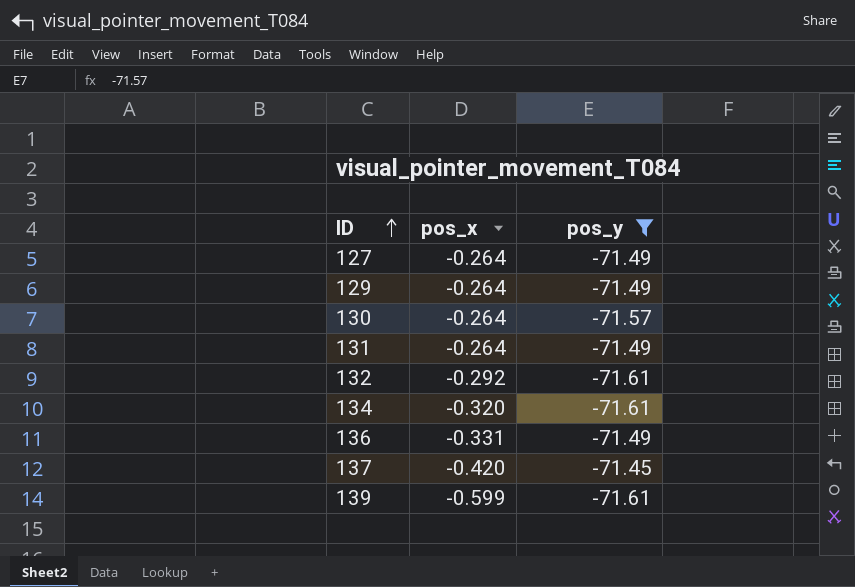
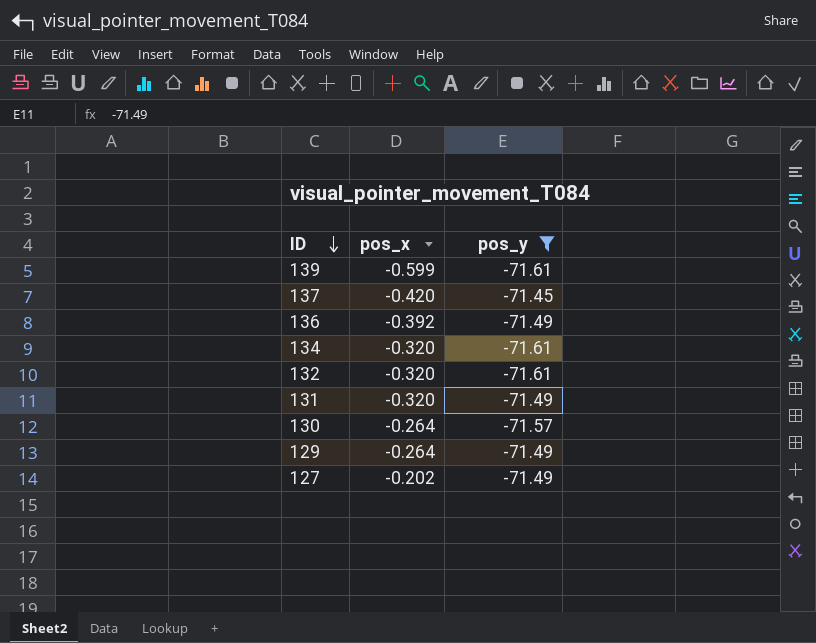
row order: ID ascending -> ID descending
136 | pos_x: -0.331 -> -0.392
132 | pos_x: -0.292 -> -0.320
131 | pos_x: -0.264 -> -0.320
127 | pos_x: -0.264 -> -0.202

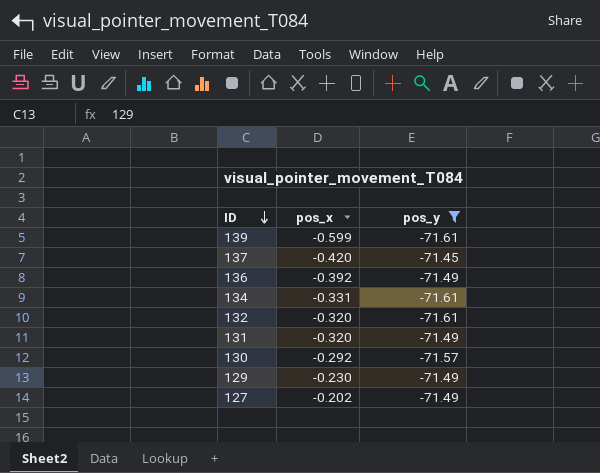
134 | pos_x: -0.320 -> -0.331
130 | pos_x: -0.264 -> -0.292
129 | pos_x: -0.264 -> -0.230

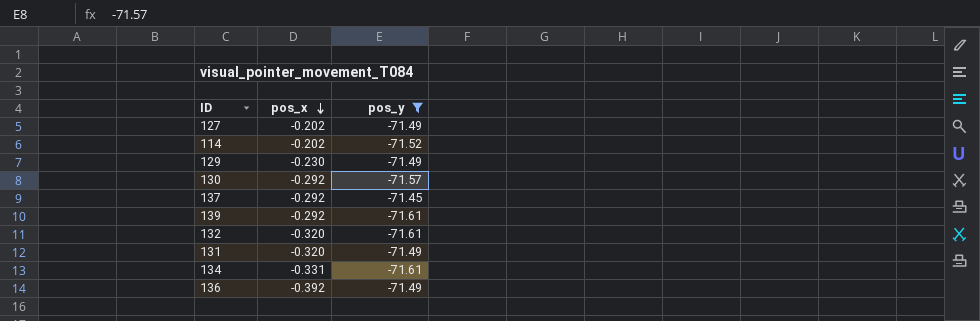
row order: ID descending -> pos_x descending
row 114: none -> -0.202 | -71.52
137 | pos_x: -0.420 -> -0.292
139 | pos_x: -0.599 -> -0.292

